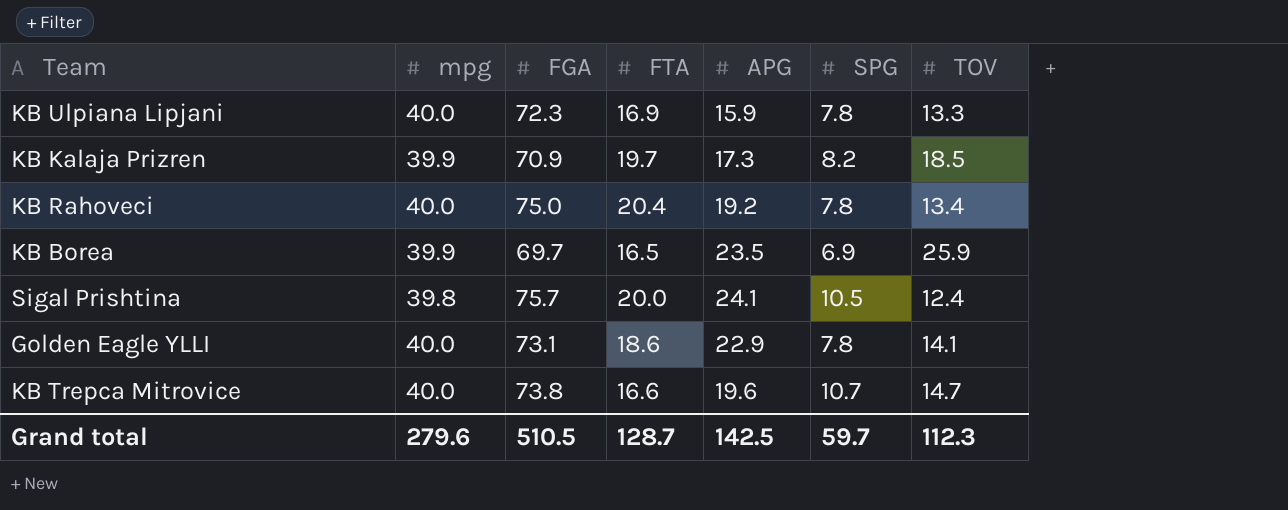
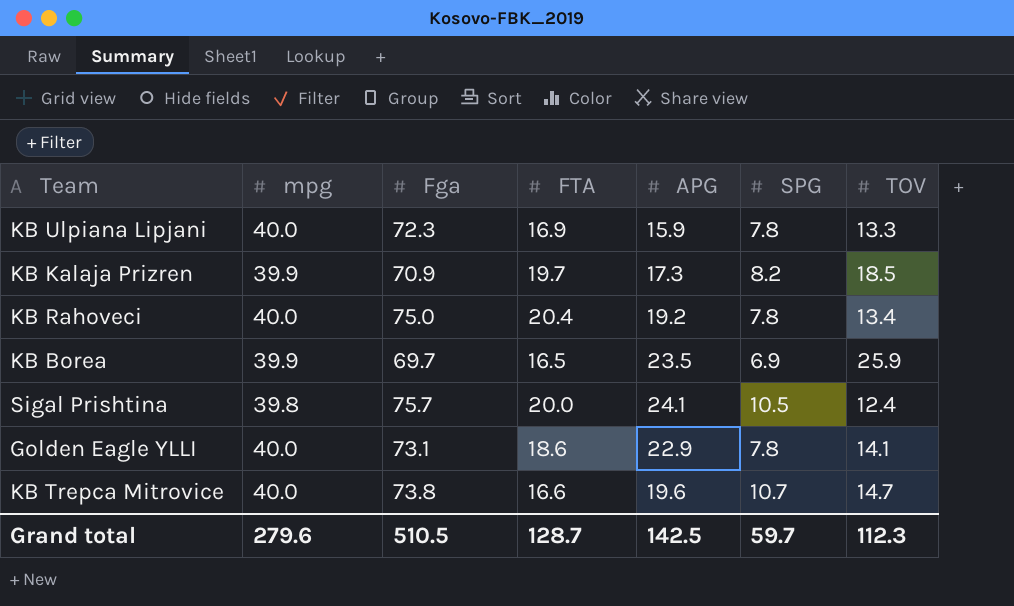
column name: FGA -> Fga

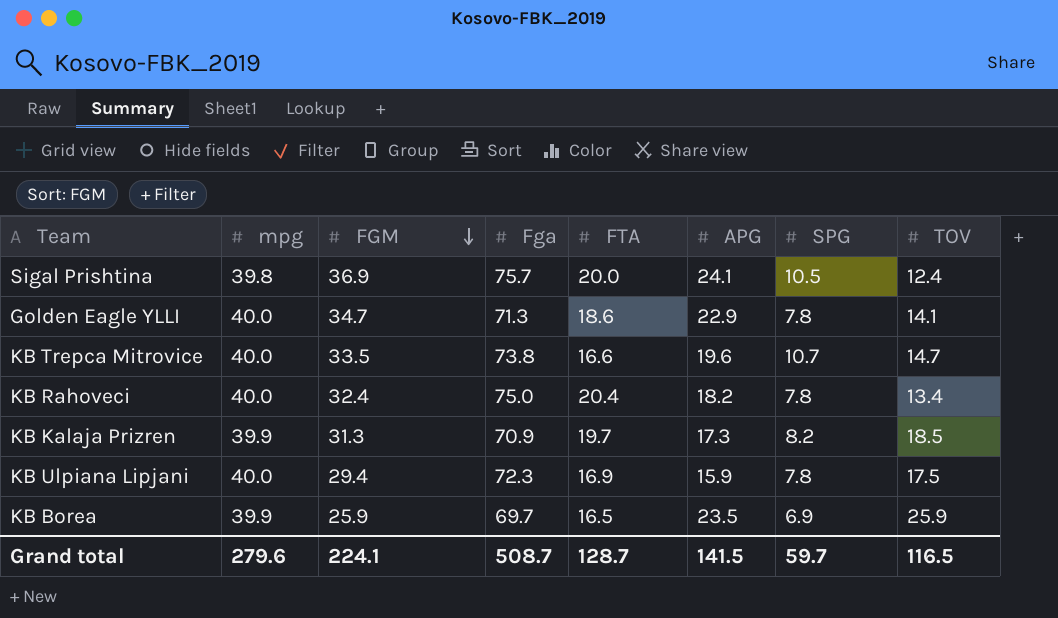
row order: none -> FGM descending
column FGM | position: none -> 3
Golden Eagle YLLI | Fga: 73.1 -> 71.3
KB Rahoveci | APG: 19.2 -> 18.2
KB Ulpiana Lipjani | TOV: 13.3 -> 17.5
Grand total | Fga: 510.5 -> 508.7
Grand total | APG: 142.5 -> 141.5
Grand total | TOV: 112.3 -> 116.5

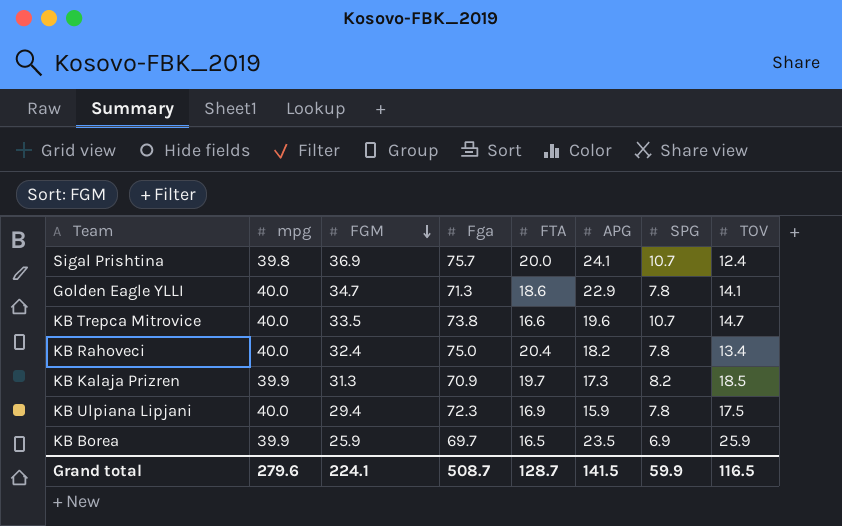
Sigal Prishtina | SPG: 10.5 -> 10.7
Grand total | SPG: 59.7 -> 59.9

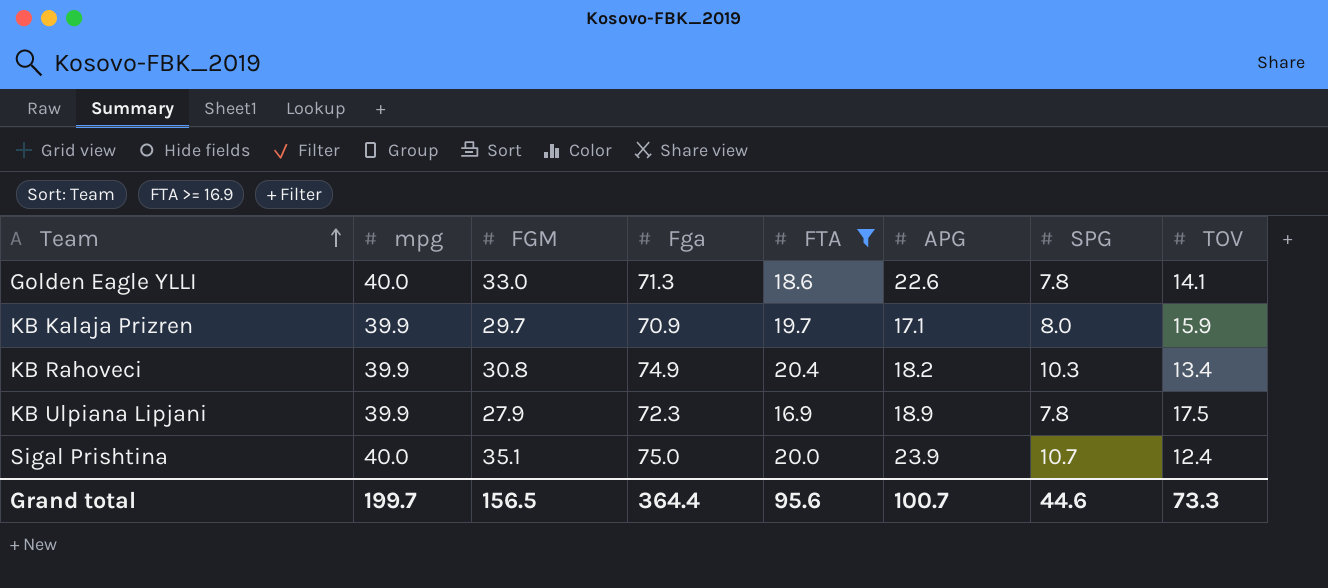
filter: none -> FTA >= 16.9
row order: FGM descending -> Team ascending
Golden Eagle YLLI | FGM: 34.7 -> 33.0
Golden Eagle YLLI | APG: 22.9 -> 22.6
KB Kalaja Prizren | FGM: 31.3 -> 29.7
KB Kalaja Prizren | APG: 17.3 -> 17.1
KB Kalaja Prizren | SPG: 8.2 -> 8.0
KB Kalaja Prizren | TOV: 18.5 -> 15.9
KB Rahoveci | mpg: 40.0 -> 39.9
KB Rahoveci | FGM: 32.4 -> 30.8
KB Rahoveci | Fga: 75.0 -> 74.9
KB Rahoveci | SPG: 7.8 -> 10.3
KB Ulpiana Lipjani | mpg: 40.0 -> 39.9
KB Ulpiana Lipjani | FGM: 29.4 -> 27.9
KB Ulpiana Lipjani | APG: 15.9 -> 18.9
Sigal Prishtina | mpg: 39.8 -> 40.0
Sigal Prishtina | FGM: 36.9 -> 35.1
Sigal Prishtina | Fga: 75.7 -> 75.0
Sigal Prishtina | APG: 24.1 -> 23.9
Grand total | mpg: 279.6 -> 199.7
Grand total | FGM: 224.1 -> 156.5
Grand total | Fga: 508.7 -> 364.4
Grand total | FTA: 128.7 -> 95.6
Grand total | APG: 141.5 -> 100.7
Grand total | SPG: 59.9 -> 44.6
Grand total | TOV: 116.5 -> 73.3

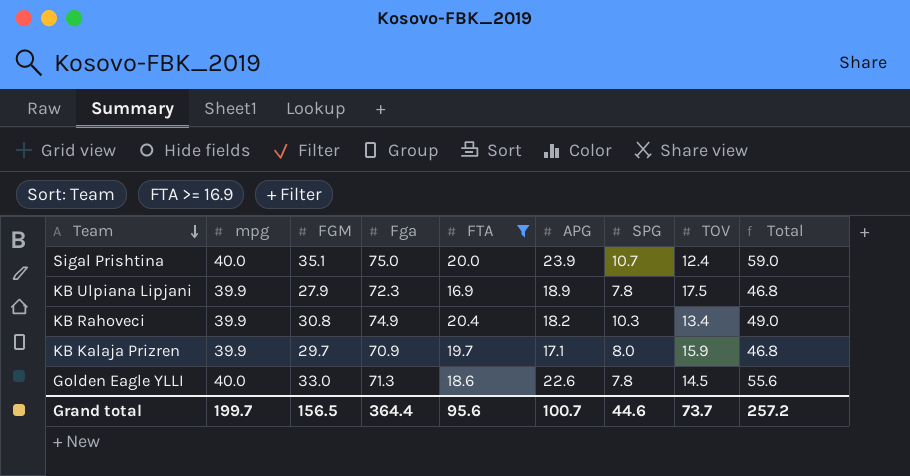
row order: Team ascending -> Team descending
column Total | formula: none -> [FGM] + [APG]
Golden Eagle YLLI | TOV: 14.1 -> 14.5
Grand total | TOV: 73.3 -> 73.7

